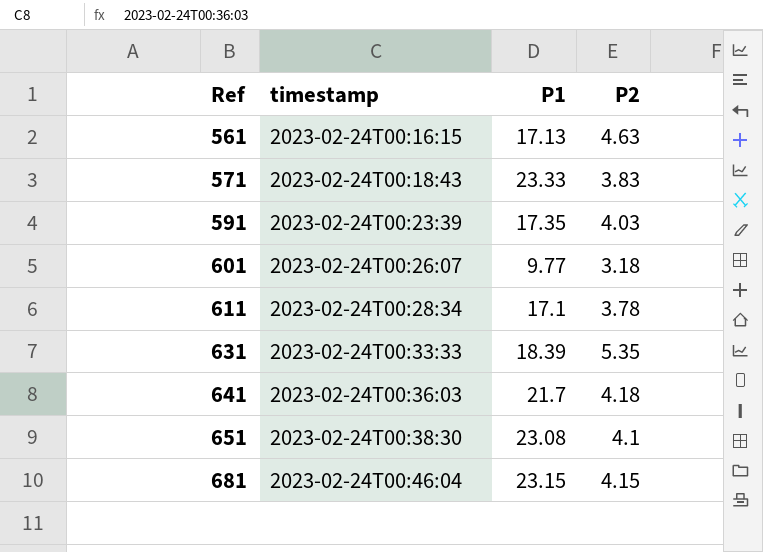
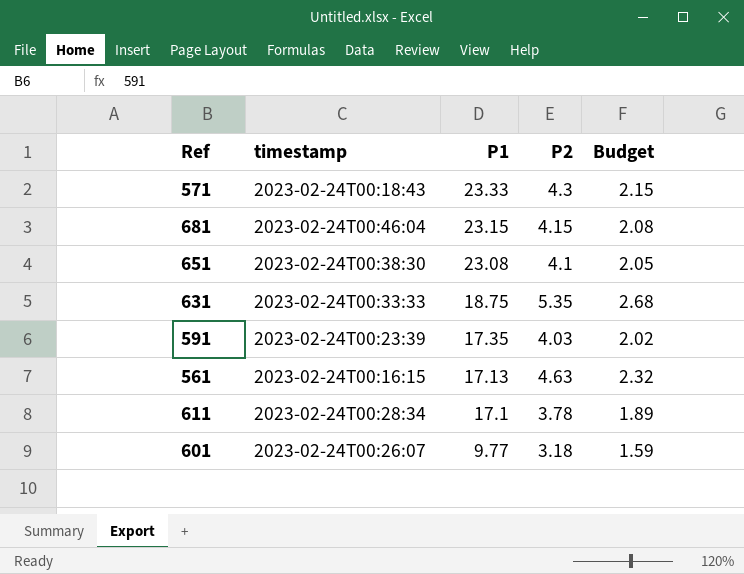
row order: Ref ascending -> P1 descending
column Budget | formula: none -> [P2] * 0.5
row 641: 2023-02-24T00:36:03 | 21.7 | 4.18 -> none
571 | P2: 3.83 -> 4.3
631 | P1: 18.39 -> 18.75

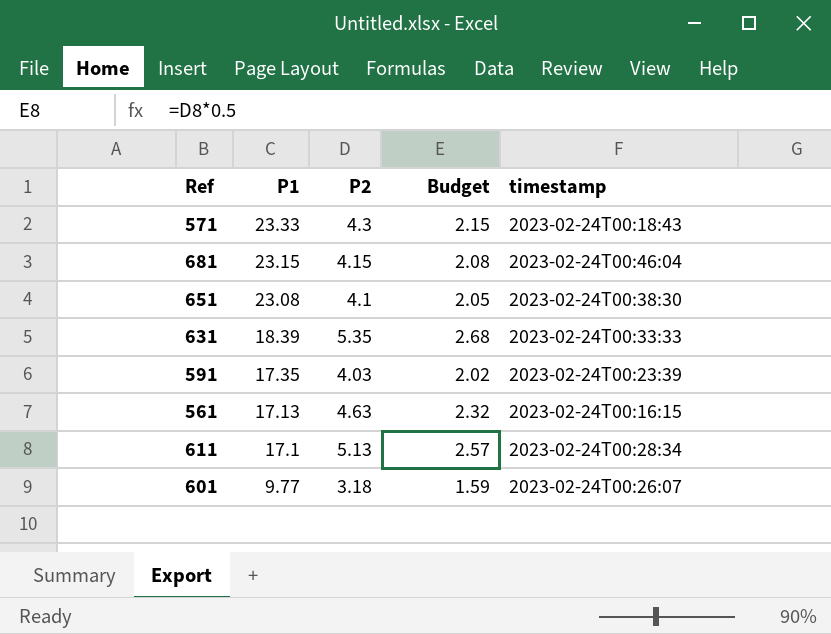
column timestamp | position: 2 -> 5
631 | P1: 18.75 -> 18.39
611 | P2: 3.78 -> 5.13
611 | Budget: 1.89 -> 2.57

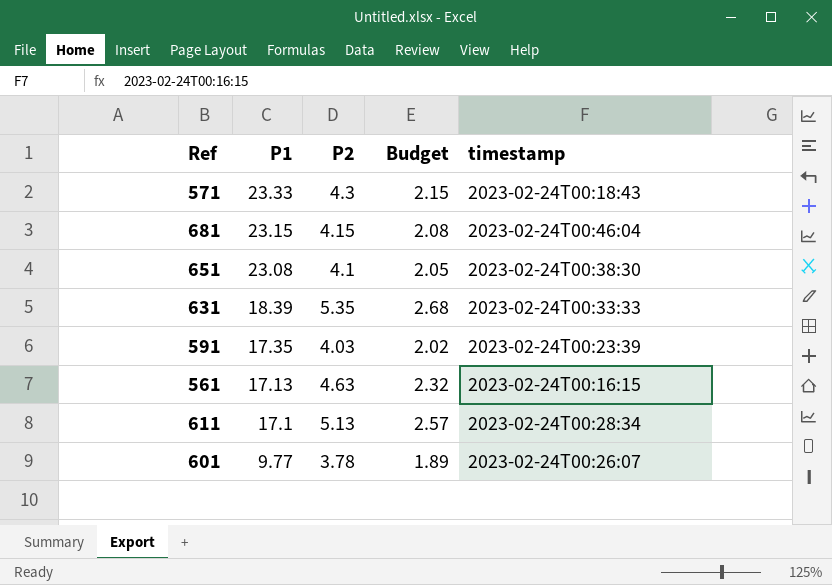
601 | P2: 3.18 -> 3.78
601 | Budget: 1.59 -> 1.89

